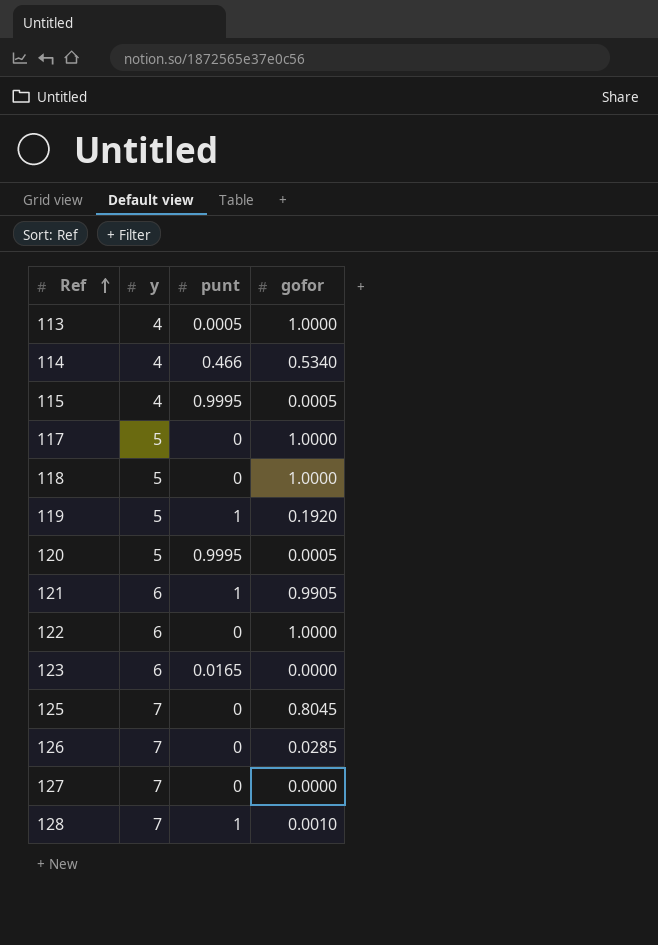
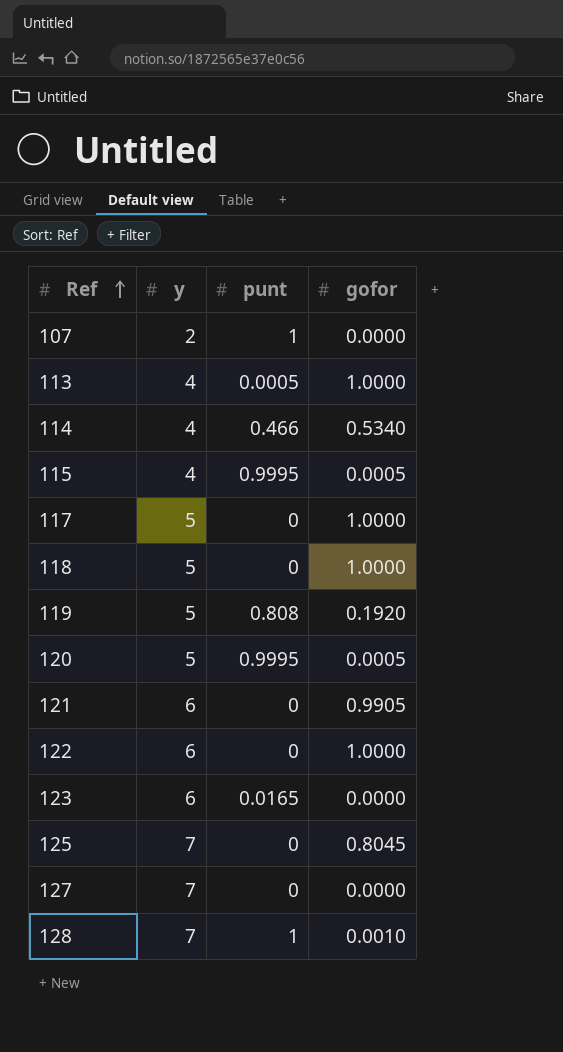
row 126: 7 | 0 | 0.0285 -> none
row 107: none -> 2 | 1 | 0.0000
119 | punt: 1 -> 0.808
121 | punt: 1 -> 0

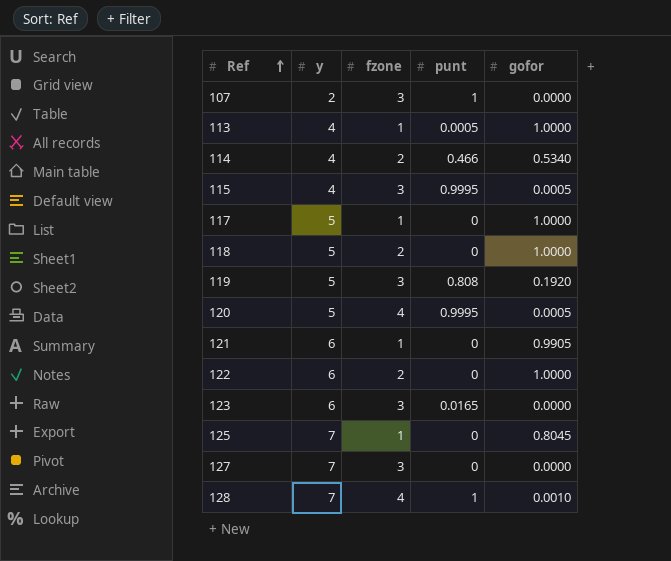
column fzone | position: none -> 3

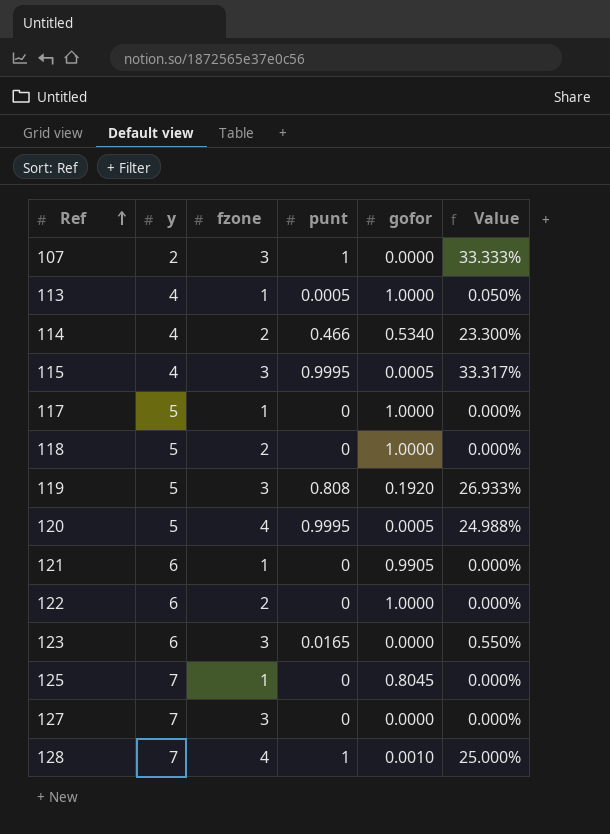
column Value | formula: none -> [punt] / [fzone]

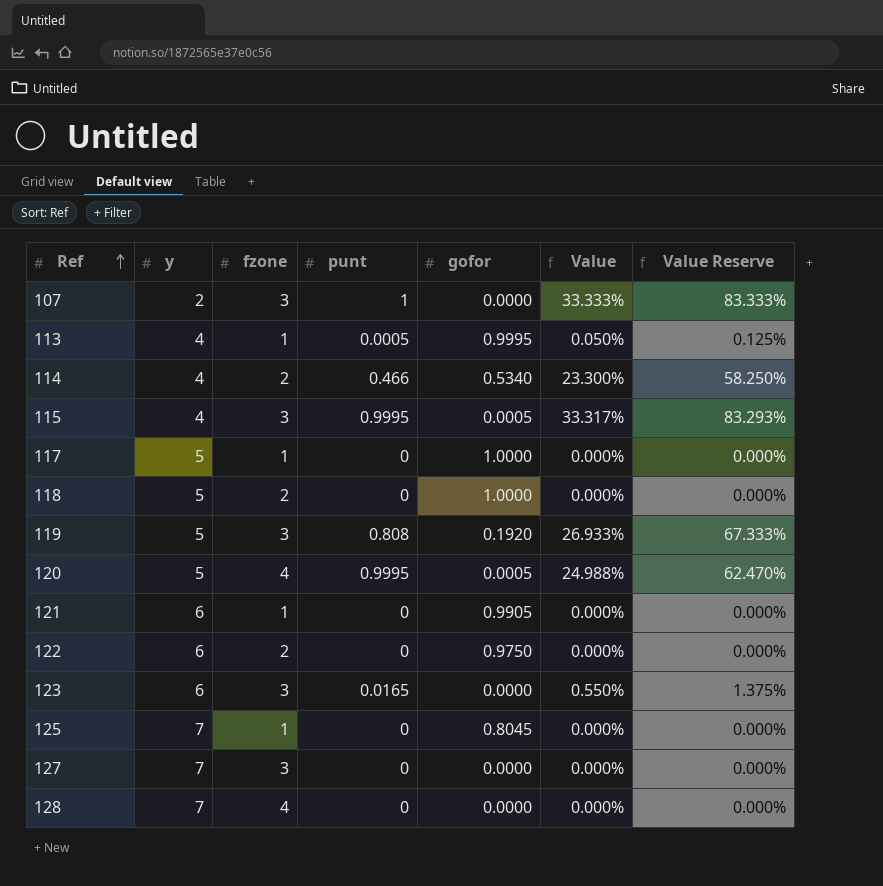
column Value Reserve | formula: none -> [Value] * 2.5
113 | gofor: 1.0000 -> 0.9995
122 | gofor: 1.0000 -> 0.9750
128 | punt: 1 -> 0
128 | gofor: 0.0010 -> 0.0000
128 | Value: 25.000% -> 0.000%

